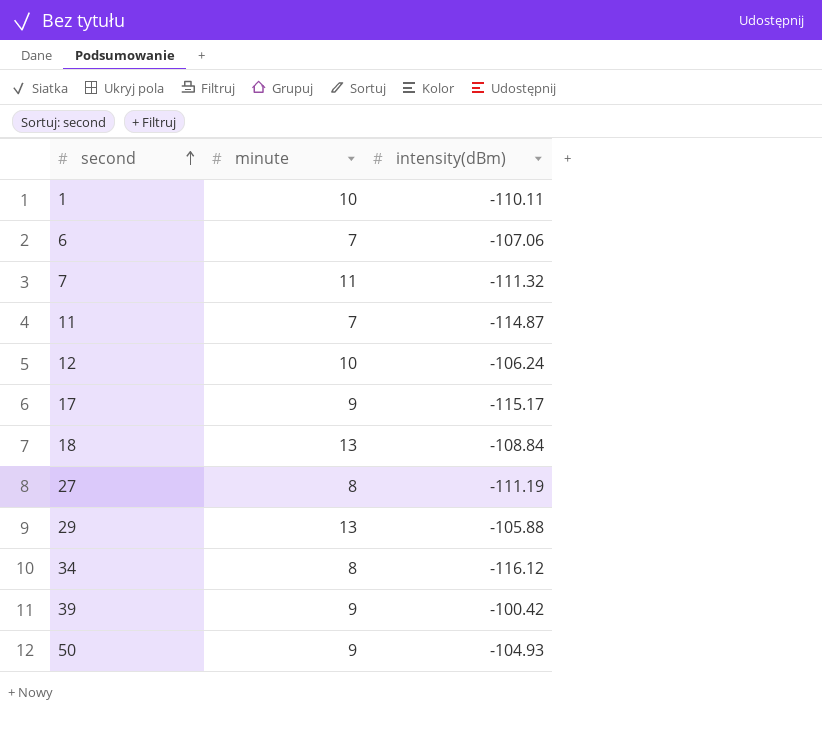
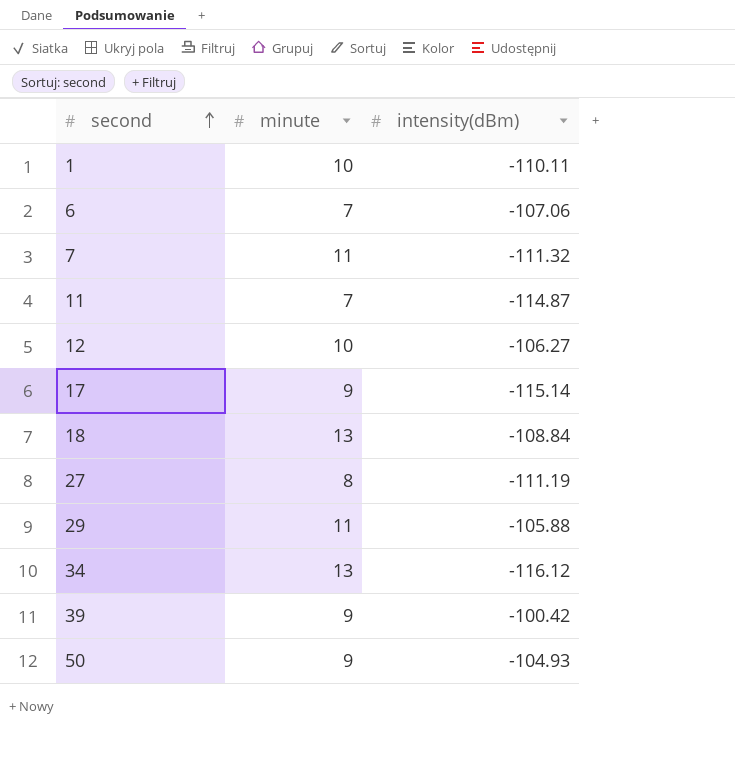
12 | intensity(dBm): -106.24 -> -106.27
17 | intensity(dBm): -115.17 -> -115.14
29 | minute: 13 -> 11
34 | minute: 8 -> 13

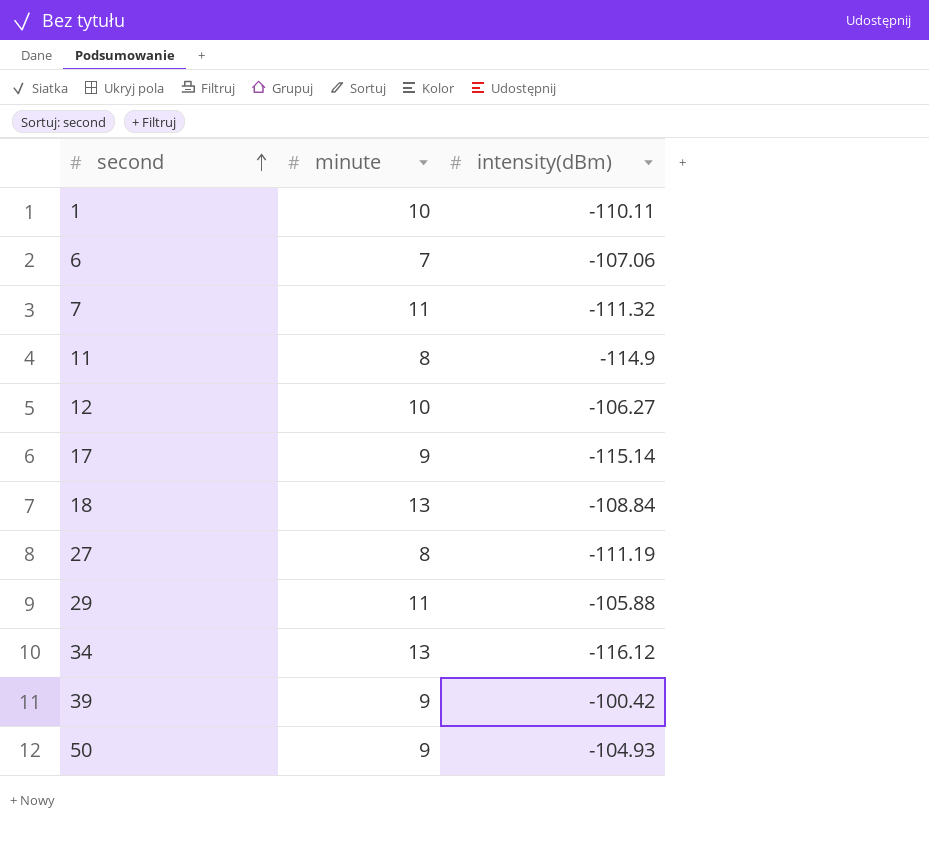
11 | minute: 7 -> 8
11 | intensity(dBm): -114.87 -> -114.9

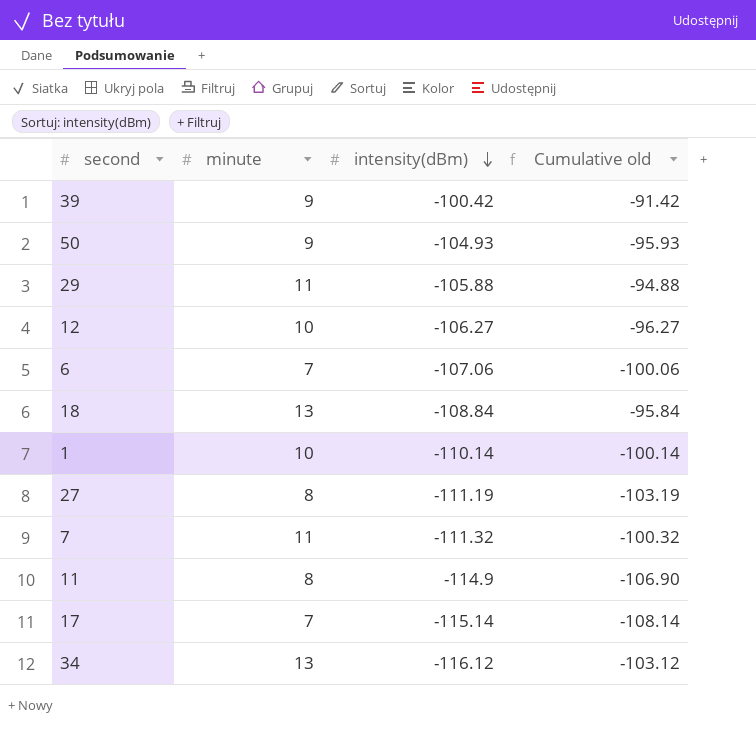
row order: second ascending -> intensity(dBm) descending
column Cumulative old | formula: none -> [minute] + [intensity(dBm)]
1 | intensity(dBm): -110.11 -> -110.14
17 | minute: 9 -> 7

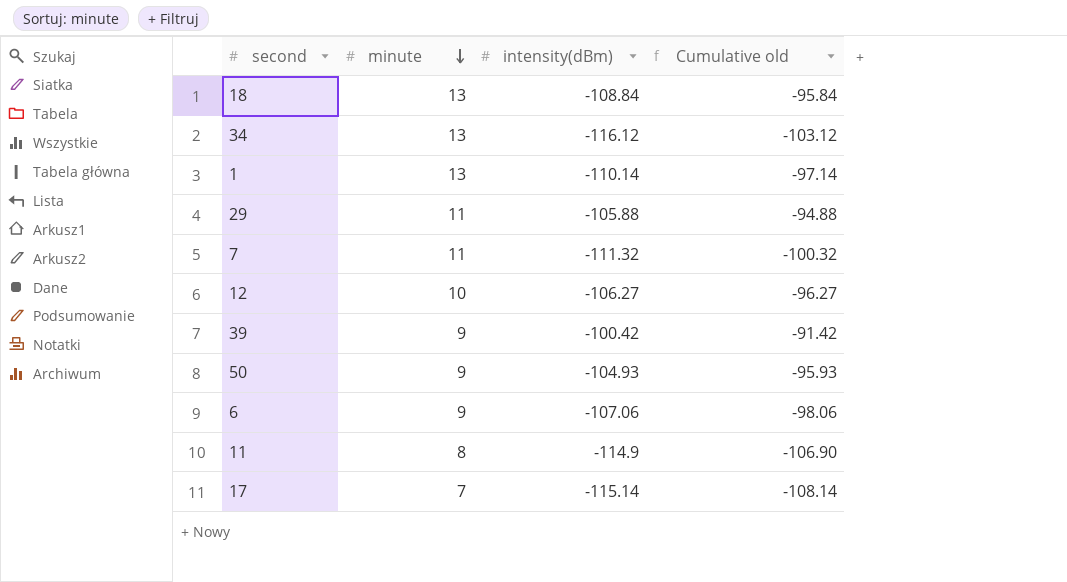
row order: intensity(dBm) descending -> minute descending
row 27: 8 | -111.19 | -103.19 -> none
1 | minute: 10 -> 13
1 | Cumulative old: -100.14 -> -97.14
6 | minute: 7 -> 9
6 | Cumulative old: -100.06 -> -98.06

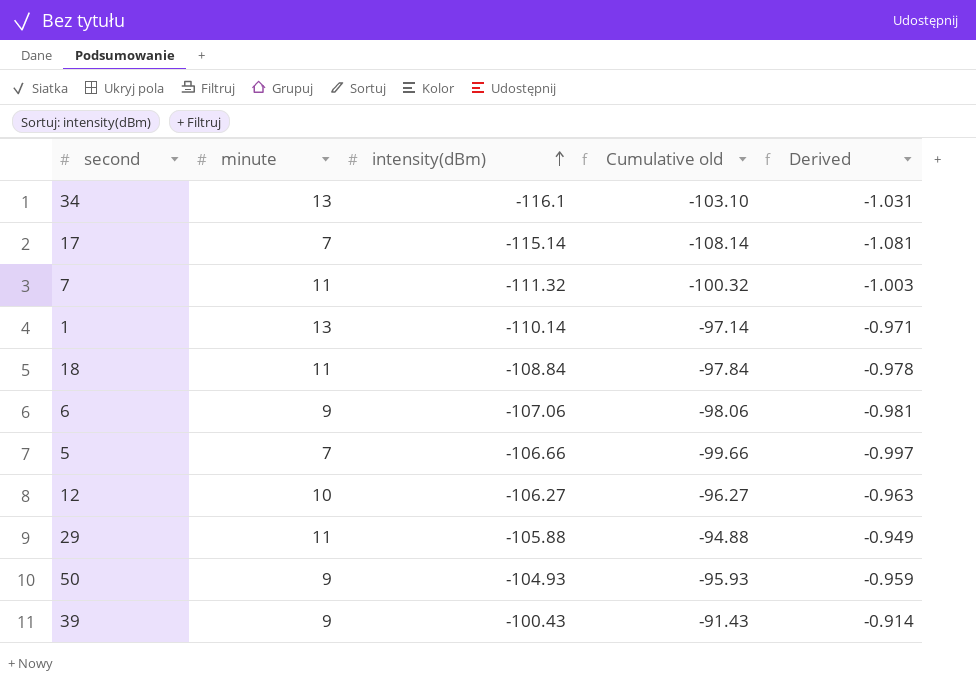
row order: minute descending -> intensity(dBm) ascending
column Derived | formula: none -> [Cumulative old] * 0.01
row 11: 8 | -114.9 | -106.90 -> none
34 | intensity(dBm): -116.12 -> -116.1
34 | Cumulative old: -103.12 -> -103.10
18 | minute: 13 -> 11
18 | Cumulative old: -95.84 -> -97.84
row 5: none -> 7 | -106.66 | -99.66 | -0.997
39 | intensity(dBm): -100.42 -> -100.43
39 | Cumulative old: -91.42 -> -91.43

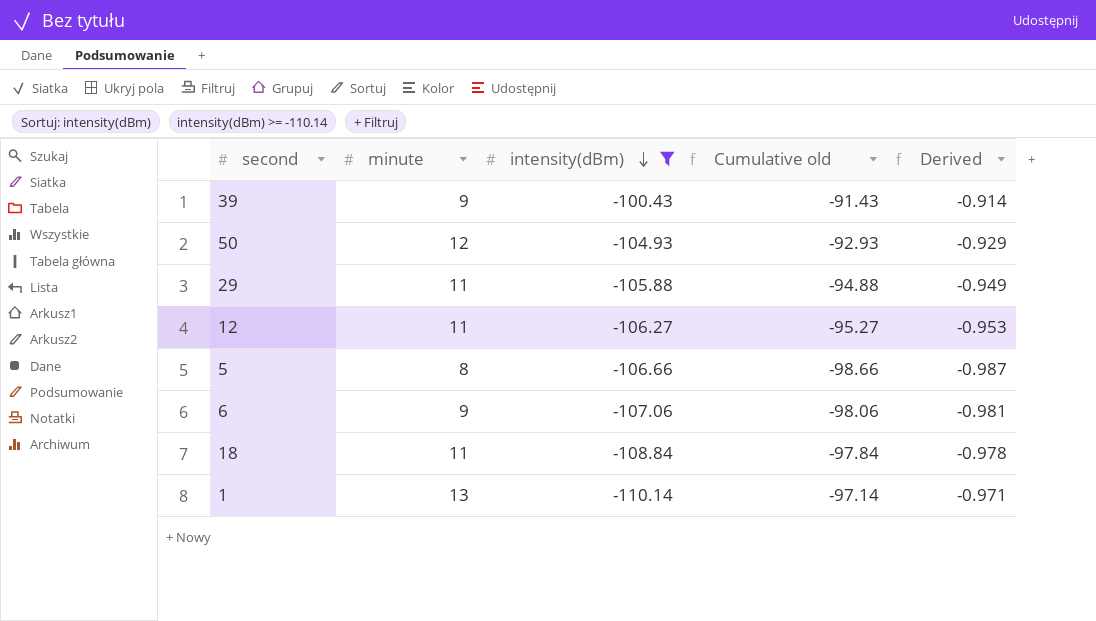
filter: none -> intensity(dBm) >= -110.14
row order: intensity(dBm) ascending -> intensity(dBm) descending
50 | minute: 9 -> 12
50 | Cumulative old: -95.93 -> -92.93
50 | Derived: -0.959 -> -0.929
12 | minute: 10 -> 11
12 | Cumulative old: -96.27 -> -95.27
12 | Derived: -0.963 -> -0.953
5 | minute: 7 -> 8
5 | Cumulative old: -99.66 -> -98.66
5 | Derived: -0.997 -> -0.987

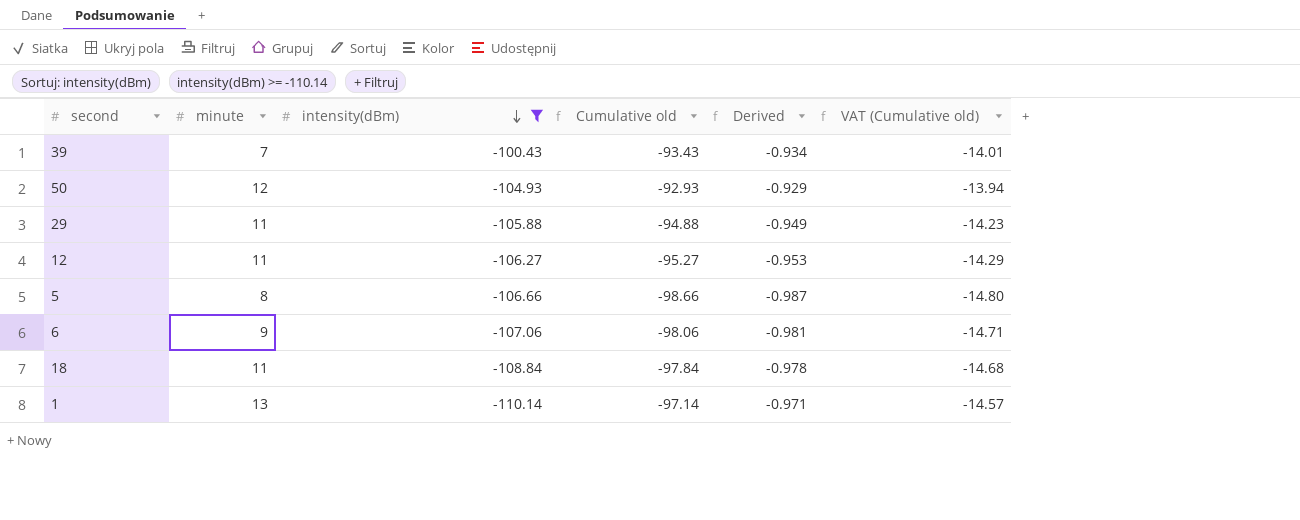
column VAT (Cumulative old) | formula: none -> [Cumulative old] * 0.15
39 | minute: 9 -> 7
39 | Cumulative old: -91.43 -> -93.43
39 | Derived: -0.914 -> -0.934

